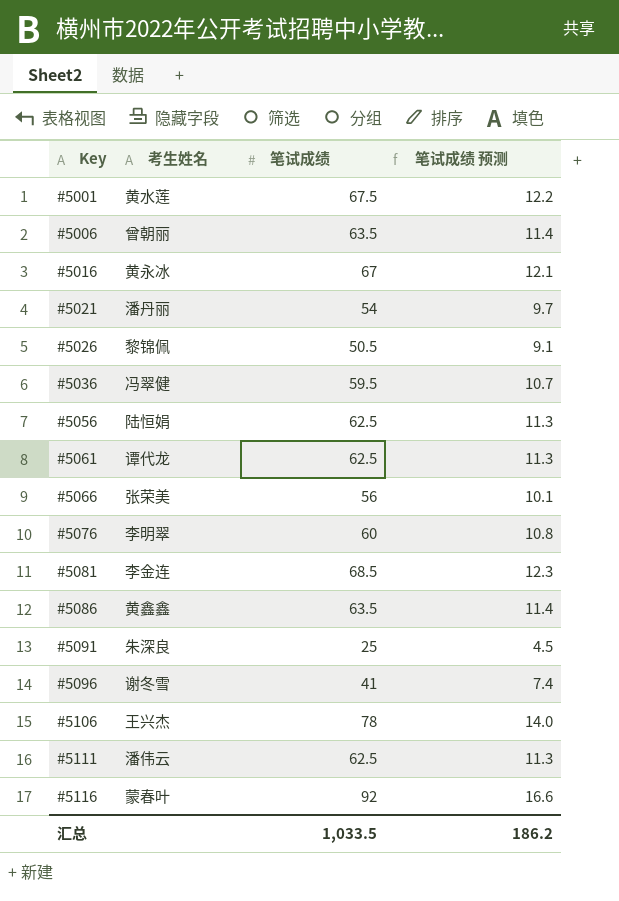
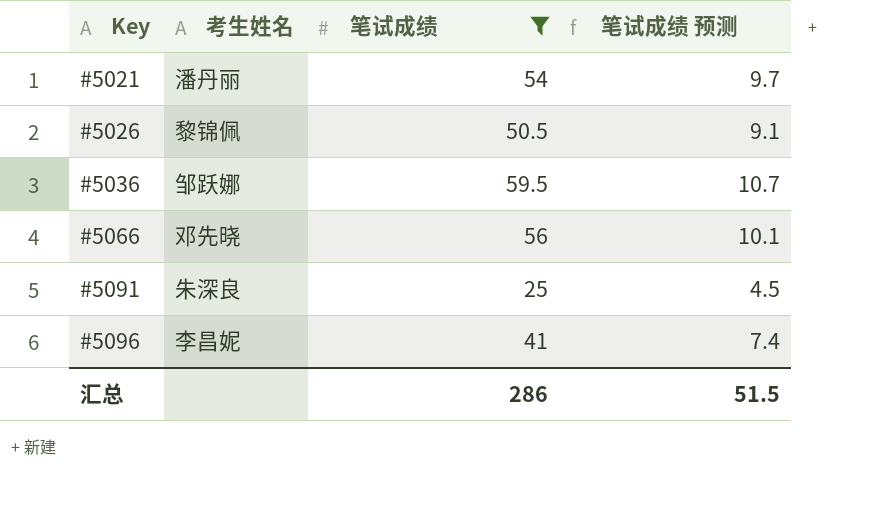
filter: none -> 笔试成绩 <= 59.5
#5036 | 考生姓名: 冯翠健 -> 邹跃娜
#5066 | 考生姓名: 张荣美 -> 邓先晓
#5096 | 考生姓名: 谢冬雪 -> 李昌妮
汇总 | 笔试成绩: 1,033.5 -> 286
汇总 | 笔试成绩 预测: 186.2 -> 51.5

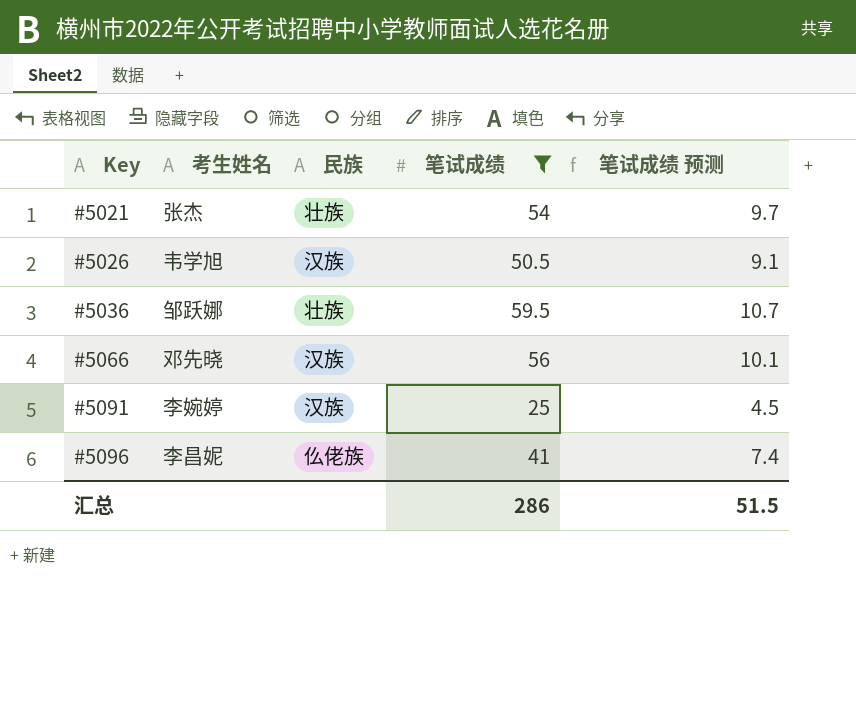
column 民族 | position: none -> 3
#5021 | 考生姓名: 潘丹丽 -> 张杰
#5026 | 考生姓名: 黎锦佩 -> 韦学旭
#5091 | 考生姓名: 朱深良 -> 李婉婷

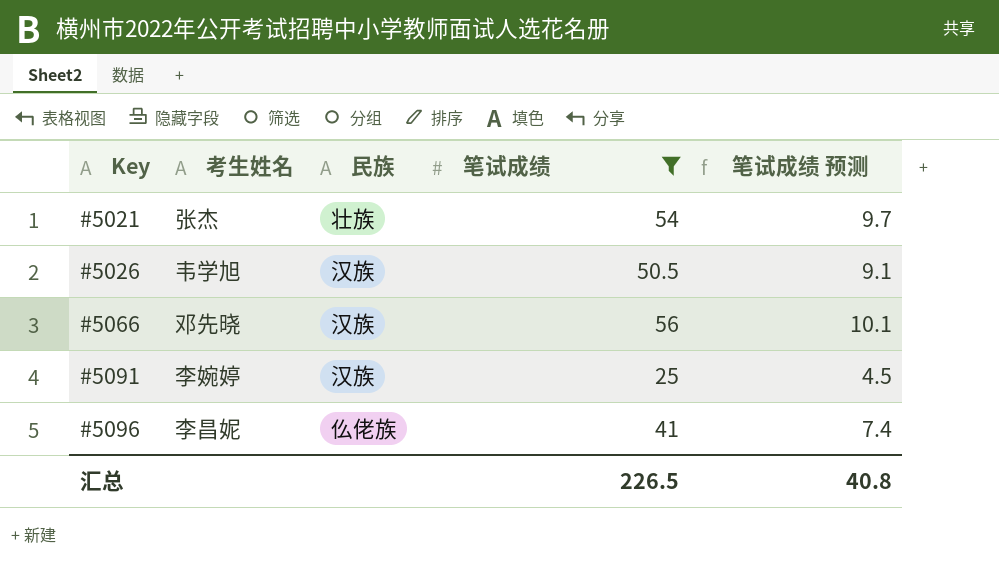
row #5036: 邹跃娜 | 壮族 | 59.5 | 10.7 -> none
汇总 | 笔试成绩: 286 -> 226.5
汇总 | 笔试成绩 预测: 51.5 -> 40.8

